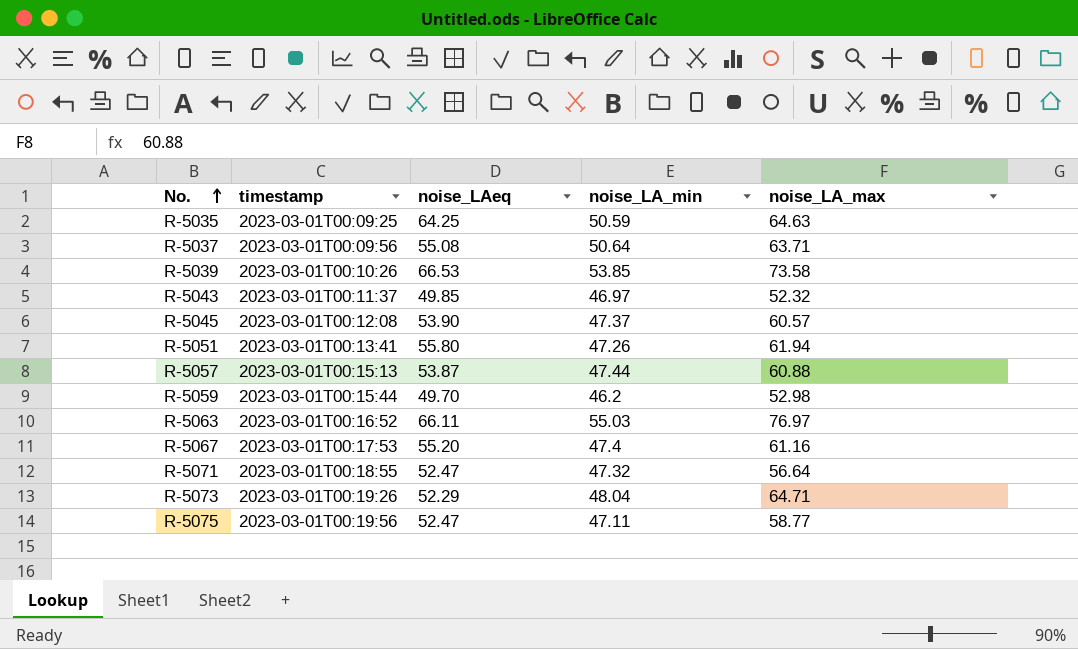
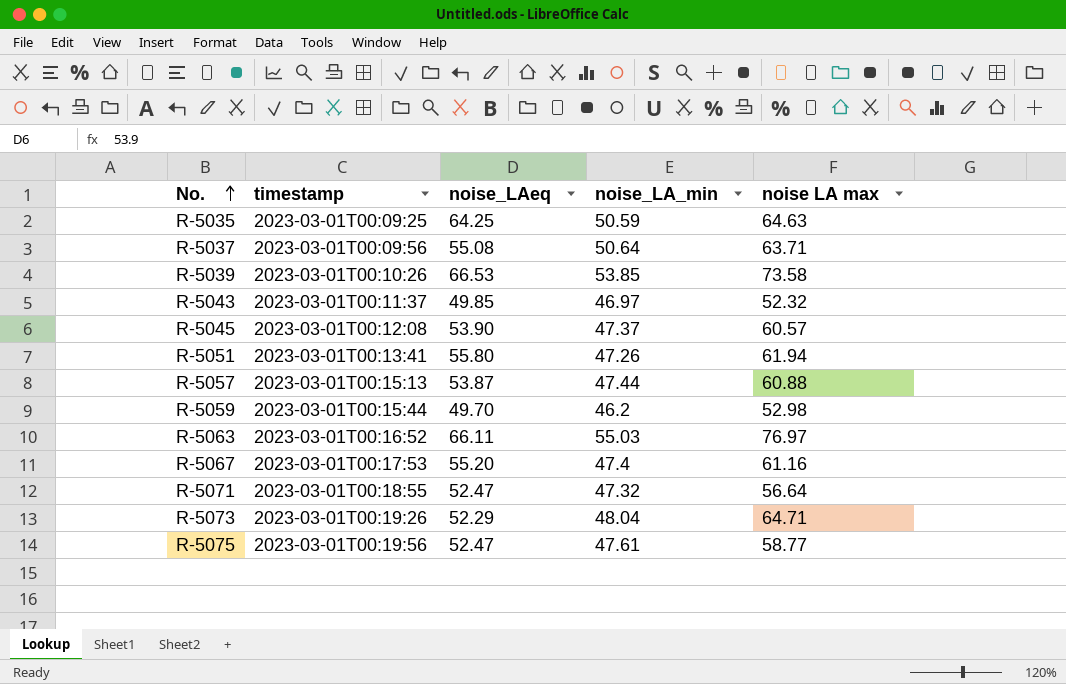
column name: noise_LA_max -> noise LA max
R-5075 | noise_LA_min: 47.11 -> 47.61

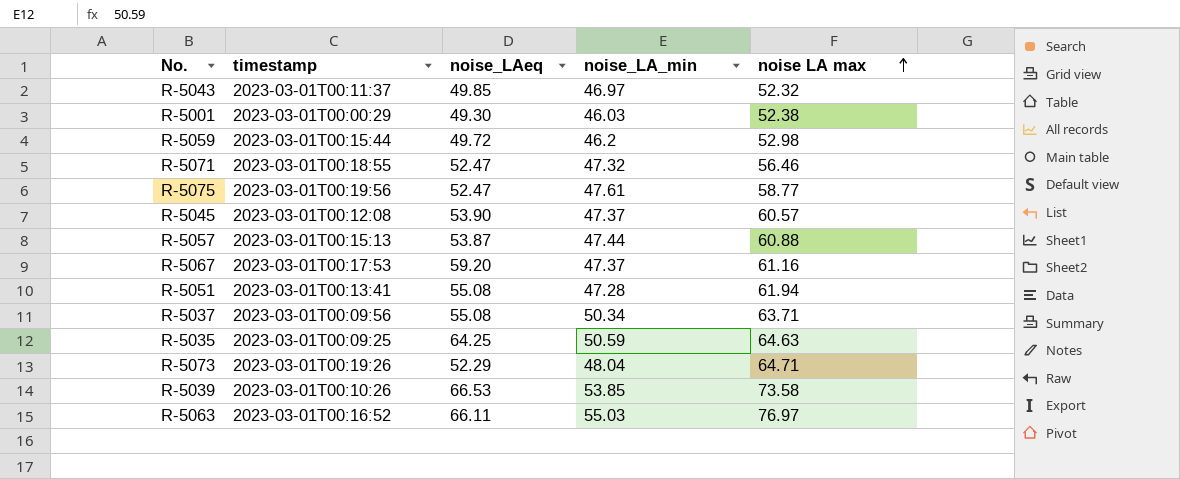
row order: No. ascending -> noise LA max ascending
row R-5001: none -> 2023-03-01T00:00:29 | 49.30 | 46.03 | 52.38
R-5059 | noise_LAeq: 49.70 -> 49.72
R-5071 | noise LA max: 56.64 -> 56.46
R-5067 | noise_LAeq: 55.20 -> 59.20
R-5067 | noise_LA_min: 47.4 -> 47.37
R-5051 | noise_LAeq: 55.80 -> 55.08
R-5051 | noise_LA_min: 47.26 -> 47.28
R-5037 | noise_LA_min: 50.64 -> 50.34

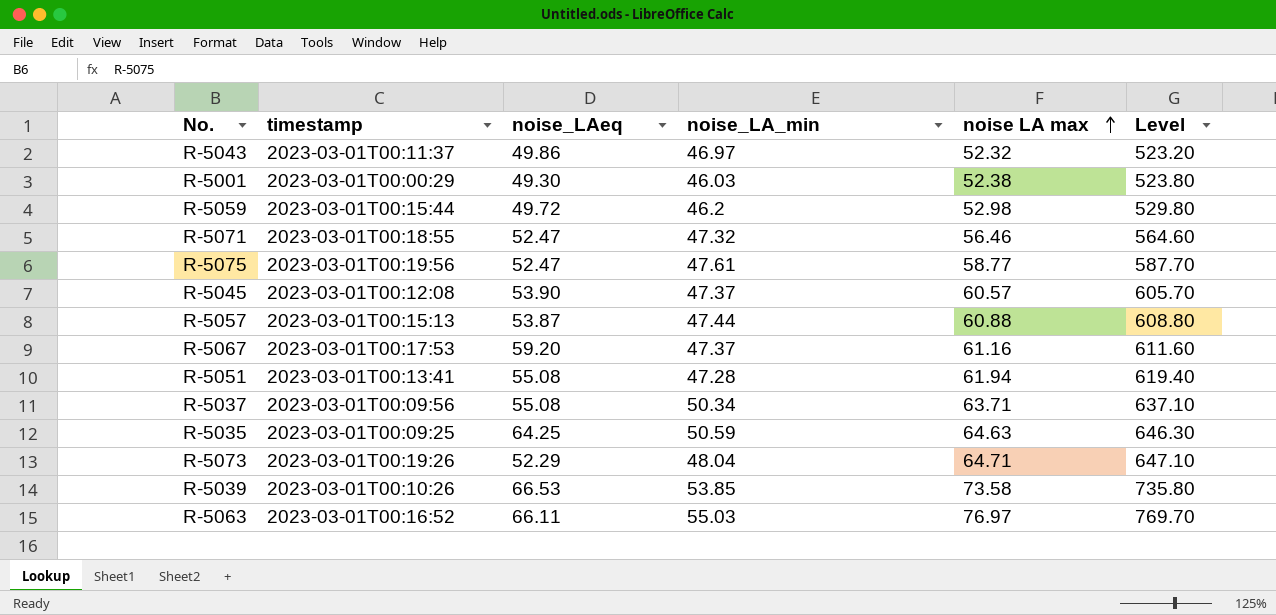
column Level | formula: none -> [noise LA max] * 10
R-5043 | noise_LAeq: 49.85 -> 49.86

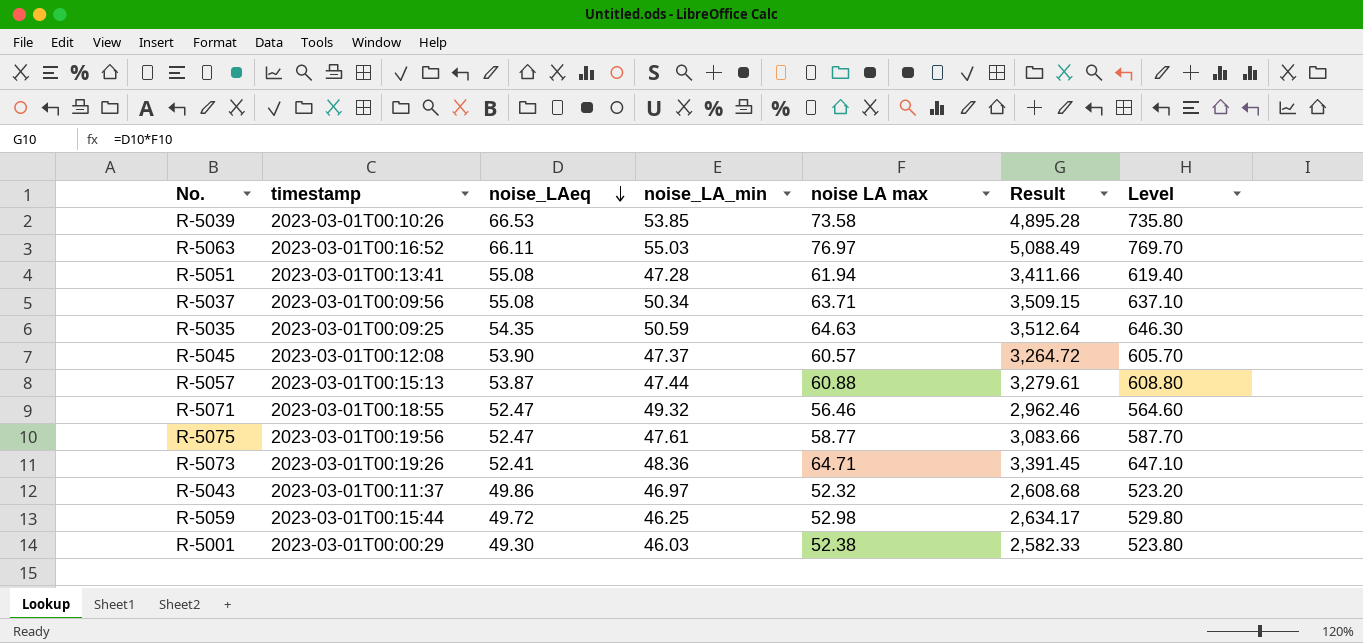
row order: noise LA max ascending -> noise_LAeq descending
column Result | formula: none -> [noise_LAeq] * [noise LA max]
row R-5067: 2023-03-01T00:17:53 | 59.20 | 47.37 | 61.16 | 611.60 -> none
R-5035 | noise_LAeq: 64.25 -> 54.35
R-5071 | noise_LA_min: 47.32 -> 49.32
R-5073 | noise_LAeq: 52.29 -> 52.41
R-5073 | noise_LA_min: 48.04 -> 48.36
R-5059 | noise_LA_min: 46.2 -> 46.25

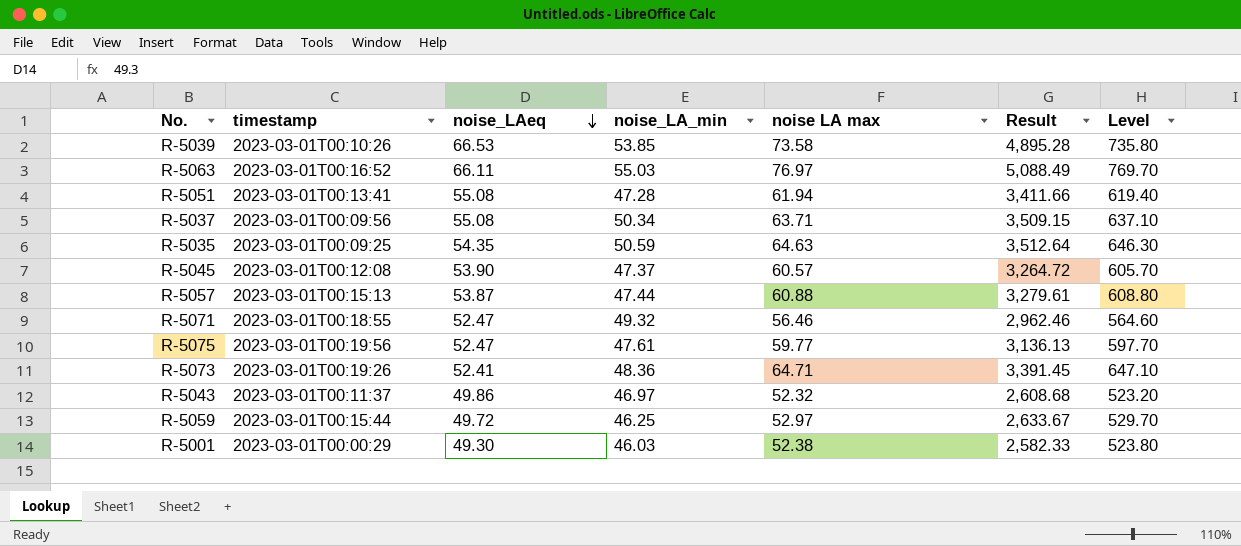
R-5075 | noise LA max: 58.77 -> 59.77
R-5075 | Result: 3,083.66 -> 3,136.13
R-5075 | Level: 587.70 -> 597.70
R-5059 | noise LA max: 52.98 -> 52.97
R-5059 | Result: 2,634.17 -> 2,633.67
R-5059 | Level: 529.80 -> 529.70

